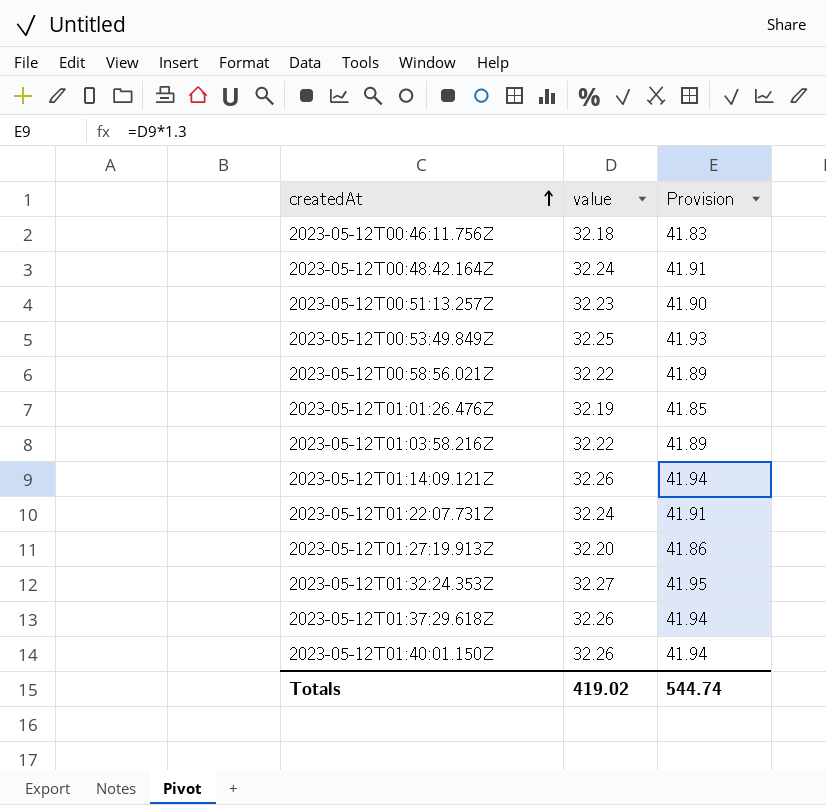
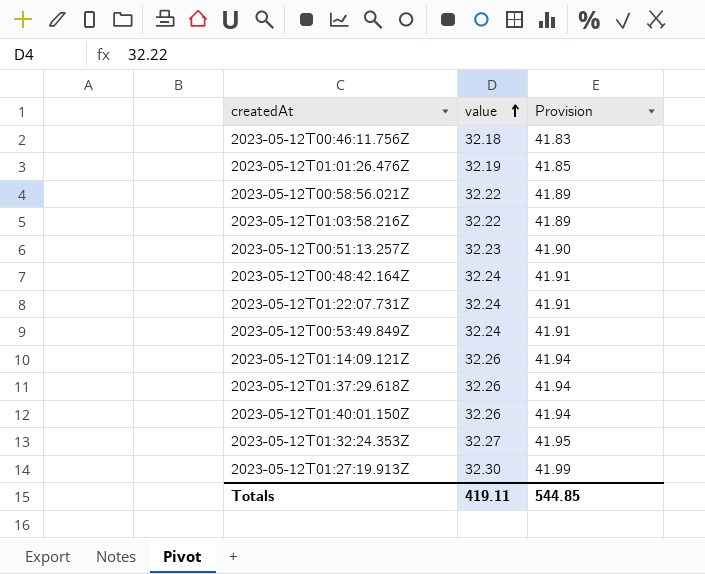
row order: createdAt ascending -> value ascending
2023-05-12T00:53:49.849Z | value: 32.25 -> 32.24
2023-05-12T00:53:49.849Z | Provision: 41.93 -> 41.91
2023-05-12T01:27:19.913Z | value: 32.20 -> 32.30
2023-05-12T01:27:19.913Z | Provision: 41.86 -> 41.99
Totals | value: 419.02 -> 419.11
Totals | Provision: 544.74 -> 544.85

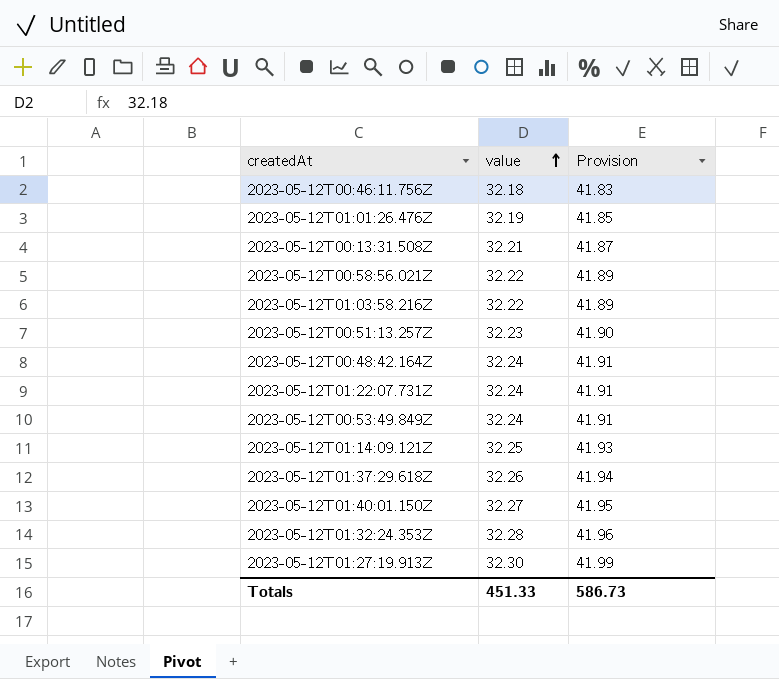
row 2023-05-12T00:13:31.508Z: none -> 32.21 | 41.87
2023-05-12T01:14:09.121Z | value: 32.26 -> 32.25
2023-05-12T01:14:09.121Z | Provision: 41.94 -> 41.93
2023-05-12T01:40:01.150Z | value: 32.26 -> 32.27
2023-05-12T01:40:01.150Z | Provision: 41.94 -> 41.95
2023-05-12T01:32:24.353Z | value: 32.27 -> 32.28
2023-05-12T01:32:24.353Z | Provision: 41.95 -> 41.96
Totals | value: 419.11 -> 451.33
Totals | Provision: 544.85 -> 586.73

